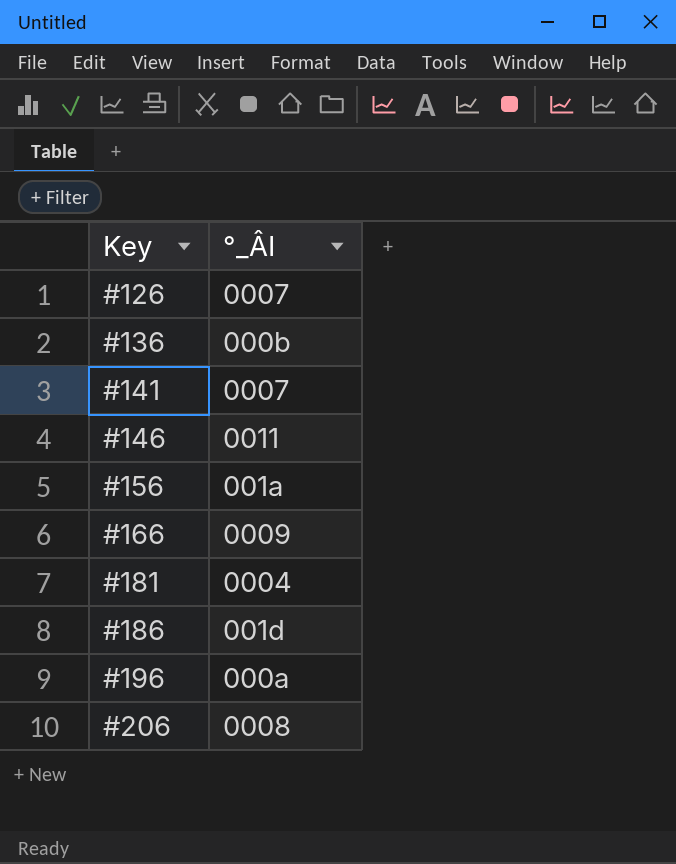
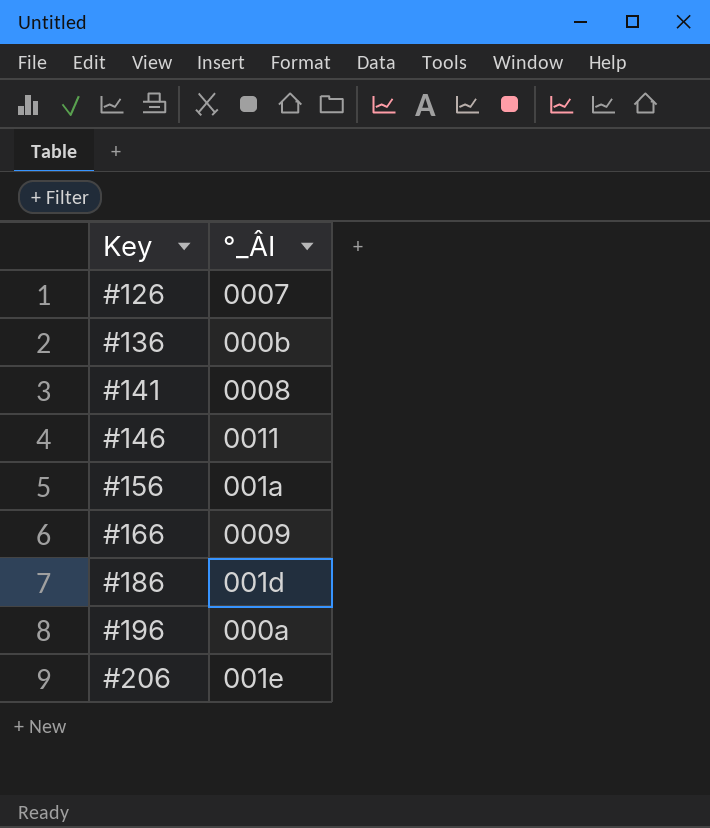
row #181: 0004 -> none
#141 | °_ÂI: 0007 -> 0008
#206 | °_ÂI: 0008 -> 001e

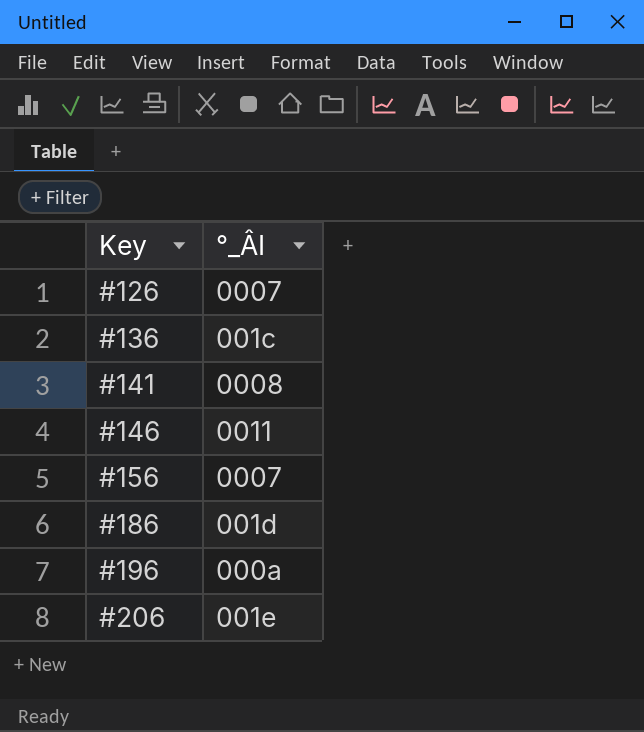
row #166: 0009 -> none
#136 | °_ÂI: 000b -> 001c
#156 | °_ÂI: 001a -> 0007

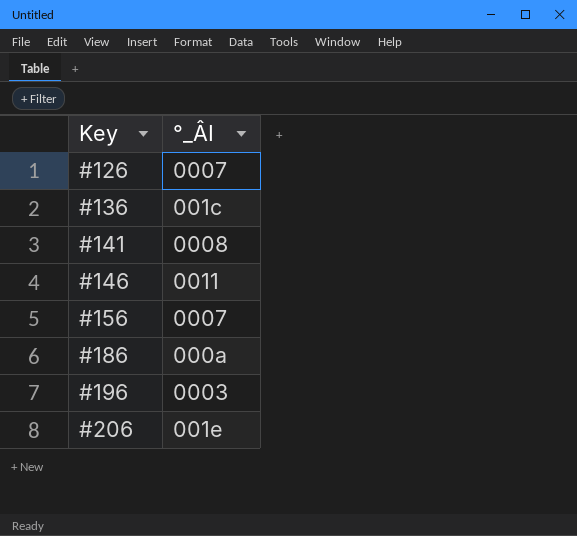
#186 | °_ÂI: 001d -> 000a
#196 | °_ÂI: 000a -> 0003

